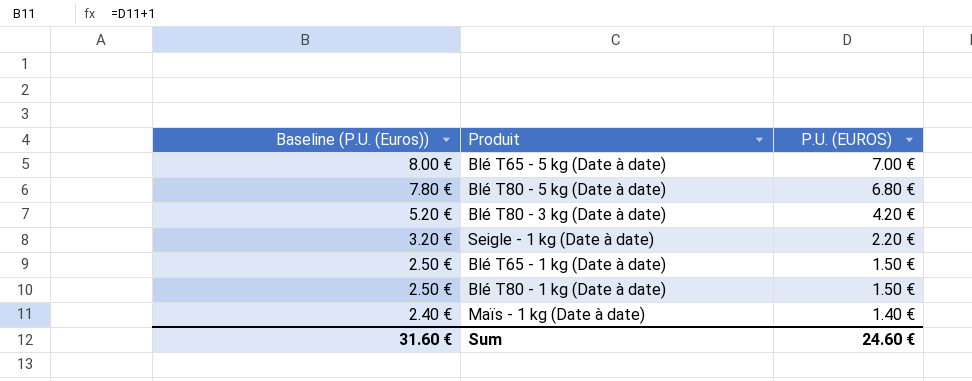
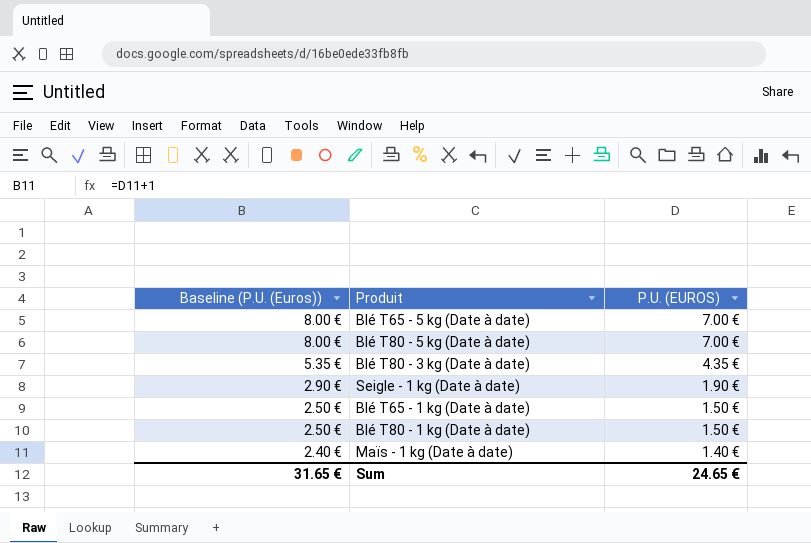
Blé T80 - 5 kg (Date à date) | Baseline (P.U. (Euros)): 7.80 € -> 8.00 €
Blé T80 - 5 kg (Date à date) | P.U. (EUROS): 6.80 € -> 7.00 €
Blé T80 - 3 kg (Date à date) | Baseline (P.U. (Euros)): 5.20 € -> 5.35 €
Blé T80 - 3 kg (Date à date) | P.U. (EUROS): 4.20 € -> 4.35 €
Seigle - 1 kg (Date à date) | Baseline (P.U. (Euros)): 3.20 € -> 2.90 €
Seigle - 1 kg (Date à date) | P.U. (EUROS): 2.20 € -> 1.90 €
Sum | Baseline (P.U. (Euros)): 31.60 € -> 31.65 €
Sum | P.U. (EUROS): 24.60 € -> 24.65 €

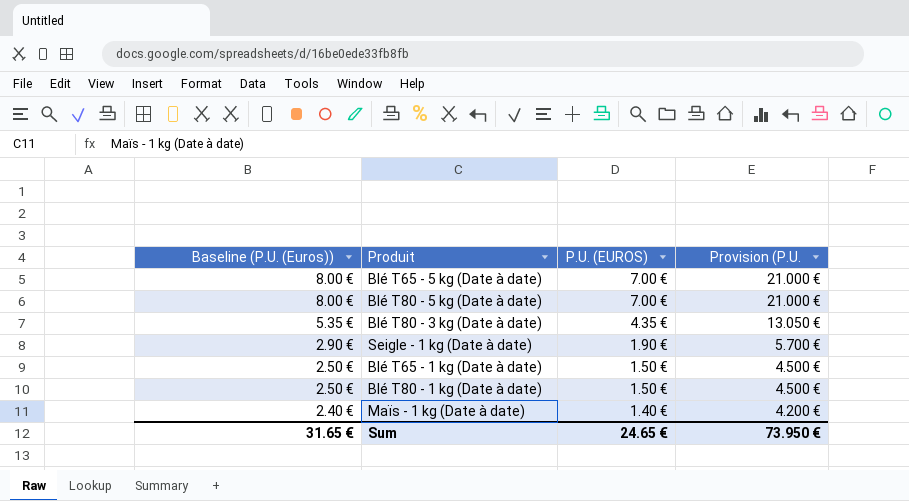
column Provision (P.U. | formula: none -> [P.U. (EUROS)] * 3

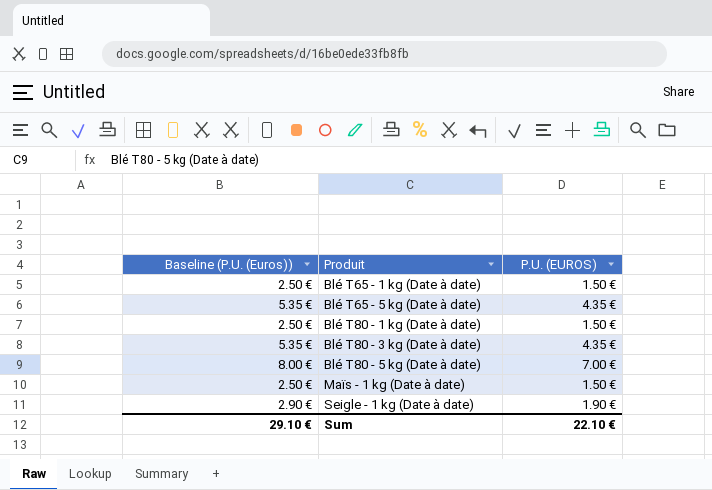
row order: Baseline (P.U. (Euros)) descending -> Produit ascending
column Provision (P.U. | formula: [P.U. (EUROS)] * 3 -> none
Blé T65 - 5 kg (Date à date) | Baseline (P.U. (Euros)): 8.00 € -> 5.35 €
Blé T65 - 5 kg (Date à date) | P.U. (EUROS): 7.00 € -> 4.35 €
Maïs - 1 kg (Date à date) | Baseline (P.U. (Euros)): 2.40 € -> 2.50 €
Maïs - 1 kg (Date à date) | P.U. (EUROS): 1.40 € -> 1.50 €
Sum | Baseline (P.U. (Euros)): 31.65 € -> 29.10 €
Sum | P.U. (EUROS): 24.65 € -> 22.10 €

